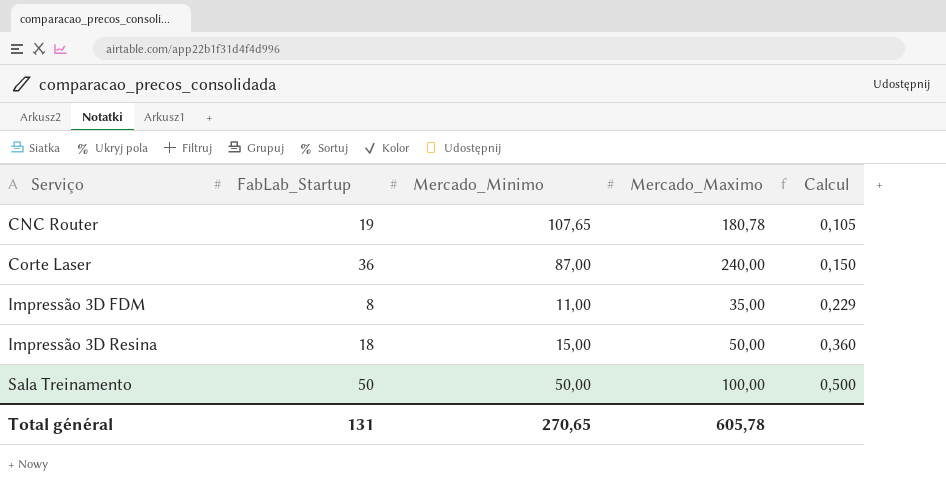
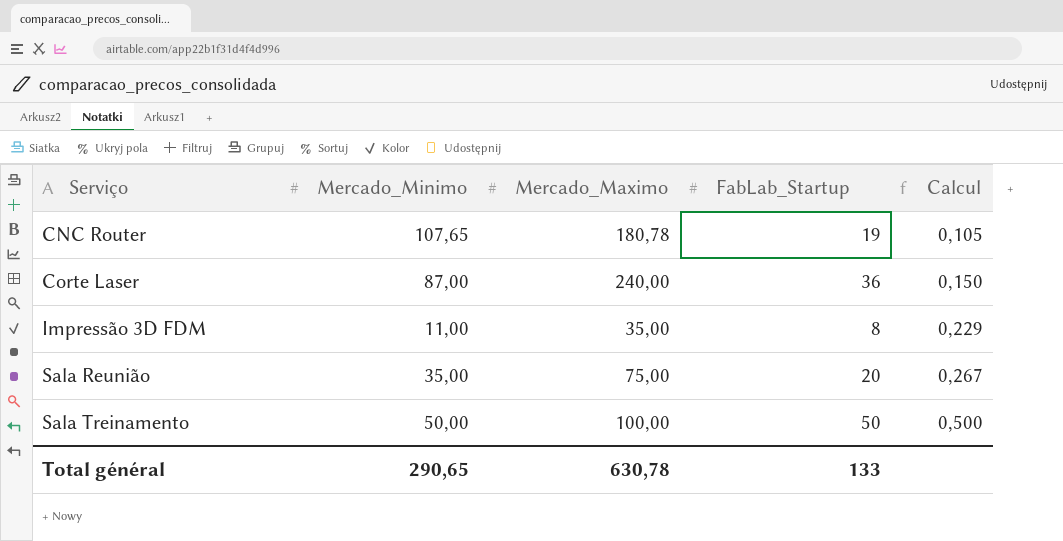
column FabLab_Startup | position: 2 -> 4
row Impressão 3D Resina: 18 | 15,00 | 50,00 | 0,360 -> none
row Sala Reunião: none -> 35,00 | 75,00 | 20 | 0,267
Total général | Mercado_Minimo: 270,65 -> 290,65
Total général | Mercado_Maximo: 605,78 -> 630,78
Total général | FabLab_Startup: 131 -> 133

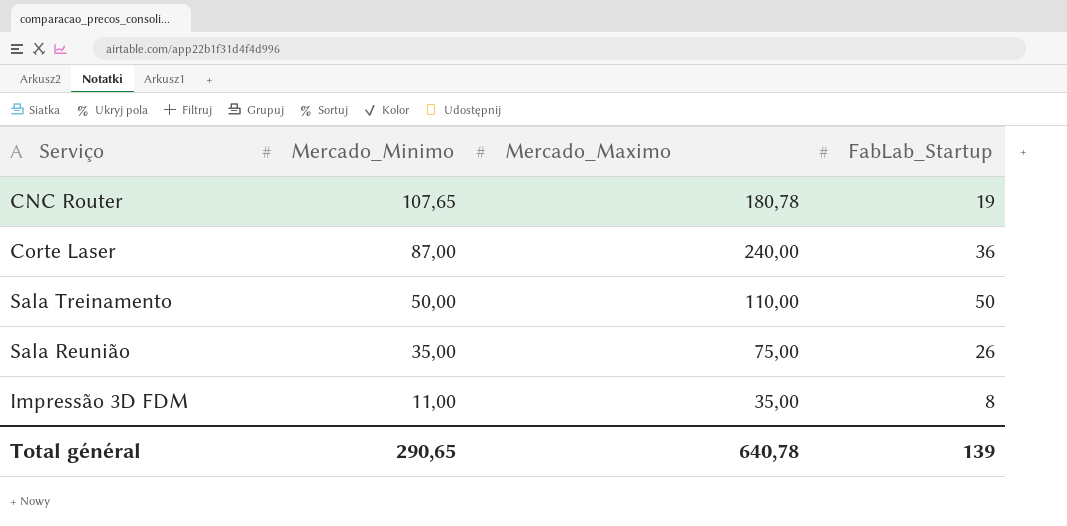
row order: Serviço ascending -> Mercado_Minimo descending
column Calcul | formula: [FabLab_Startup] / [Mercado_Maximo] -> none
Sala Treinamento | Mercado_Maximo: 100,00 -> 110,00
Sala Reunião | FabLab_Startup: 20 -> 26
Total général | Mercado_Maximo: 630,78 -> 640,78
Total général | FabLab_Startup: 133 -> 139

